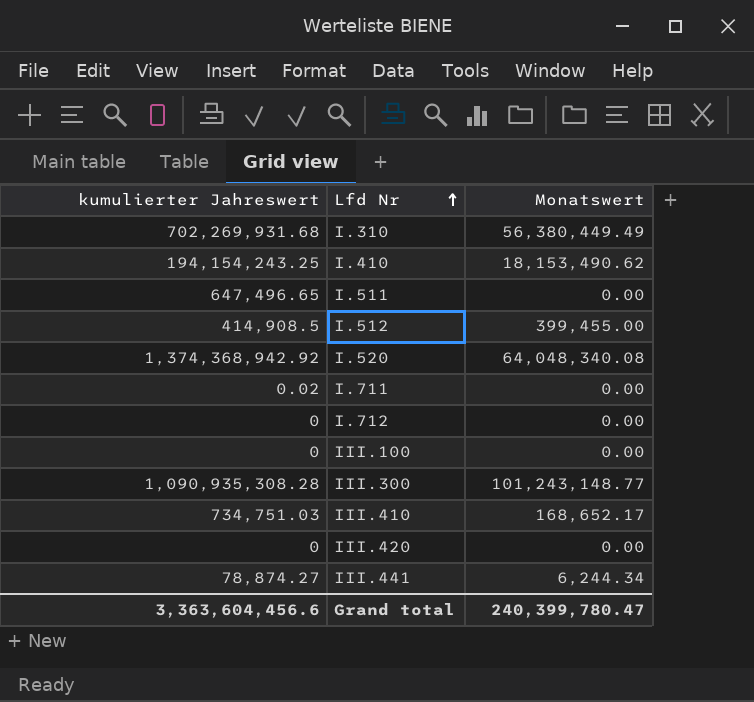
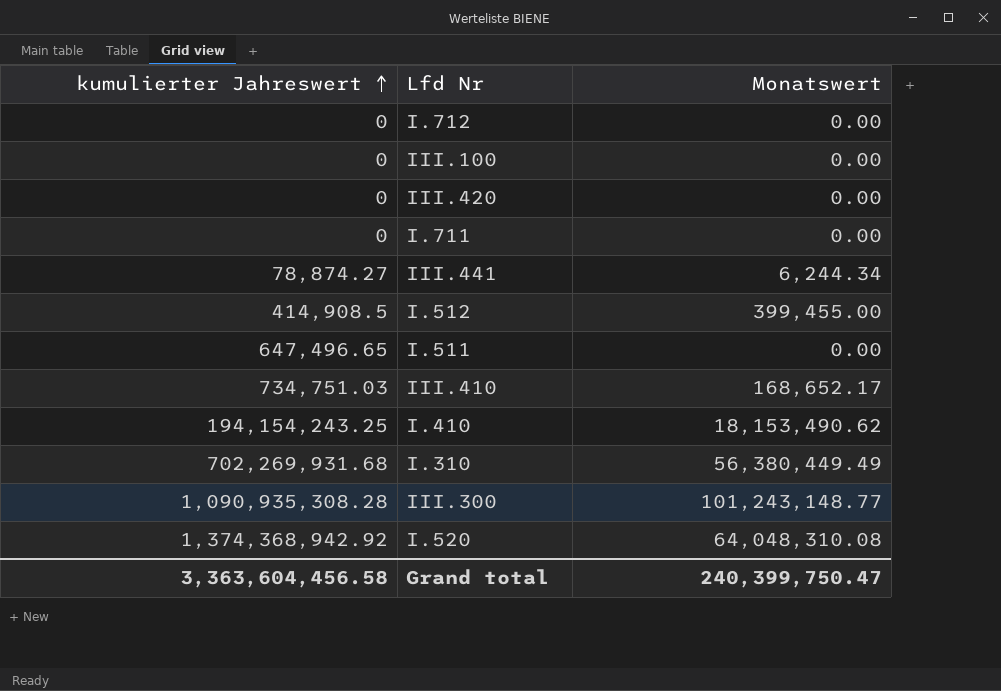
row order: Lfd Nr ascending -> kumulierter Jahreswert ascending
I.711 | kumulierter Jahreswert: 0.02 -> 0
I.520 | Monatswert: 64,048,340.08 -> 64,048,310.08
Grand total | kumulierter Jahreswert: 3,363,604,456.6 -> 3,363,604,456.58
Grand total | Monatswert: 240,399,780.47 -> 240,399,750.47

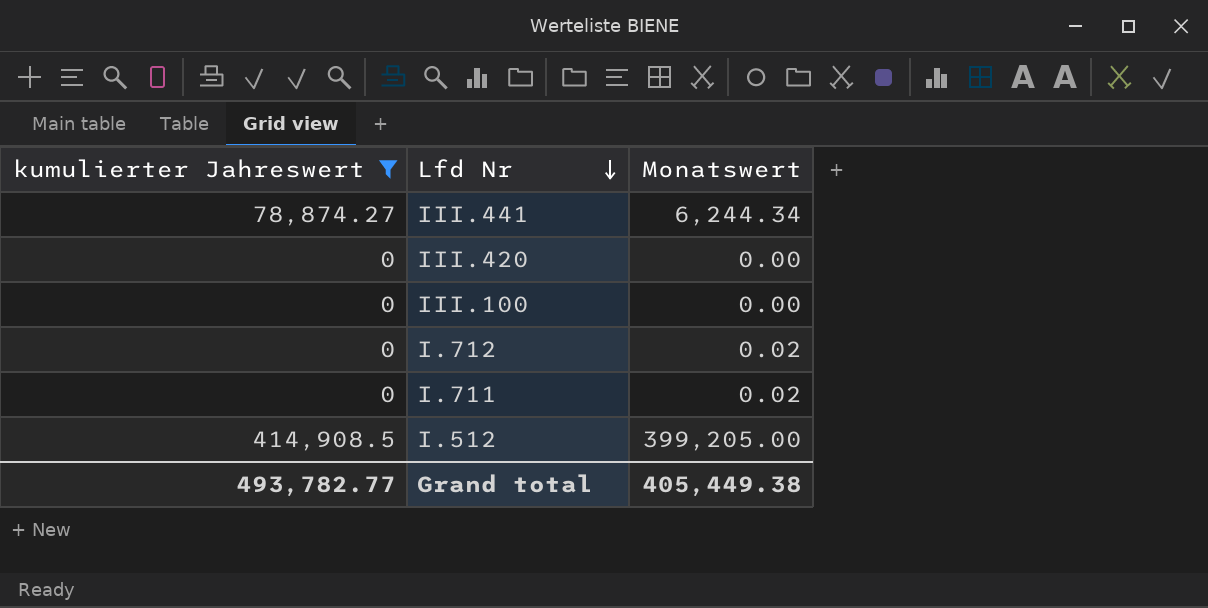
filter: none -> kumulierter Jahreswert <= 414,908.5
row order: kumulierter Jahreswert ascending -> Lfd Nr descending
I.712 | Monatswert: 0.00 -> 0.02
I.711 | Monatswert: 0.00 -> 0.02
I.512 | Monatswert: 399,455.00 -> 399,205.00
Grand total | kumulierter Jahreswert: 3,363,604,456.58 -> 493,782.77
Grand total | Monatswert: 240,399,750.47 -> 405,449.38

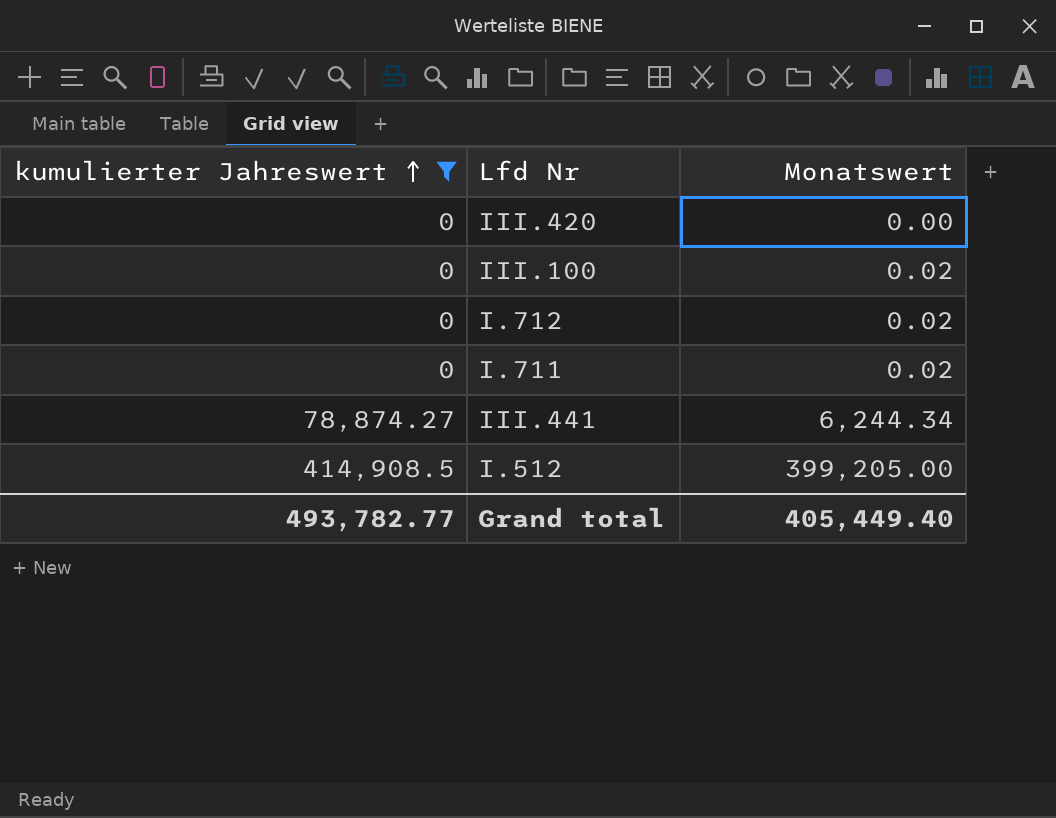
row order: Lfd Nr descending -> kumulierter Jahreswert ascending
III.100 | Monatswert: 0.00 -> 0.02
Grand total | Monatswert: 405,449.38 -> 405,449.40

